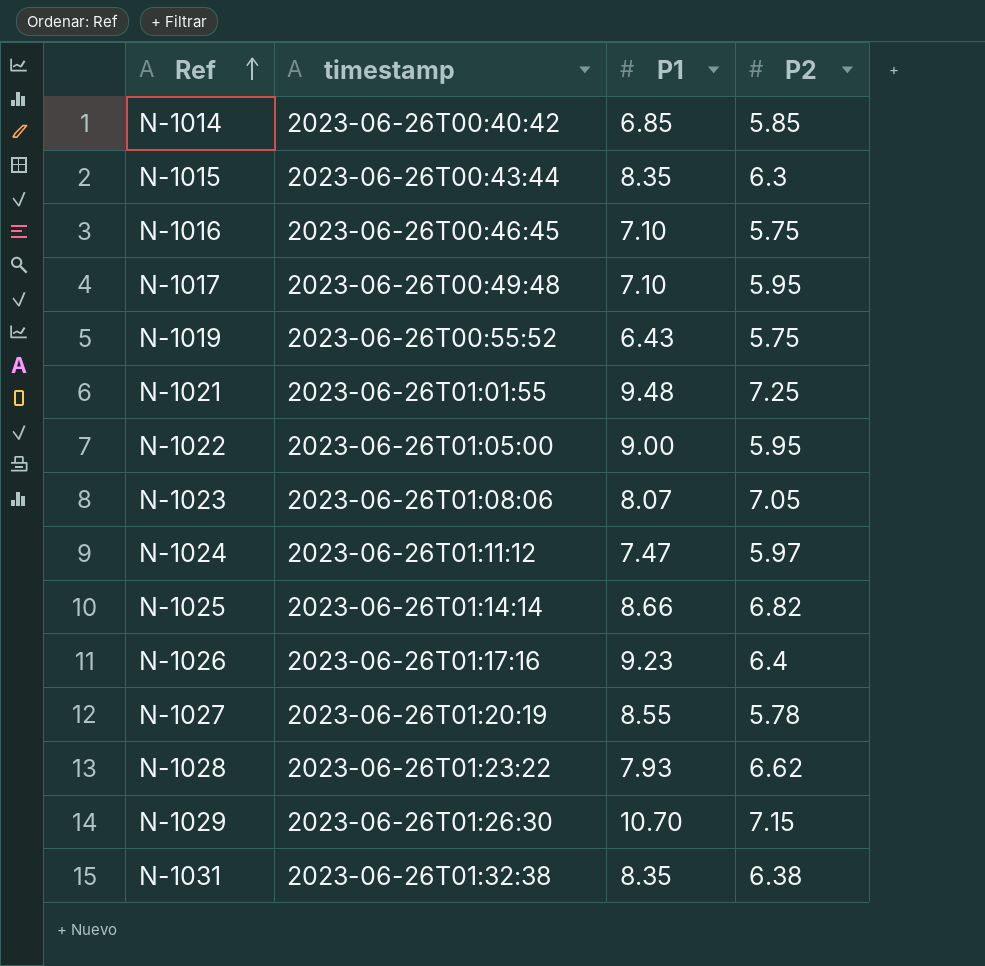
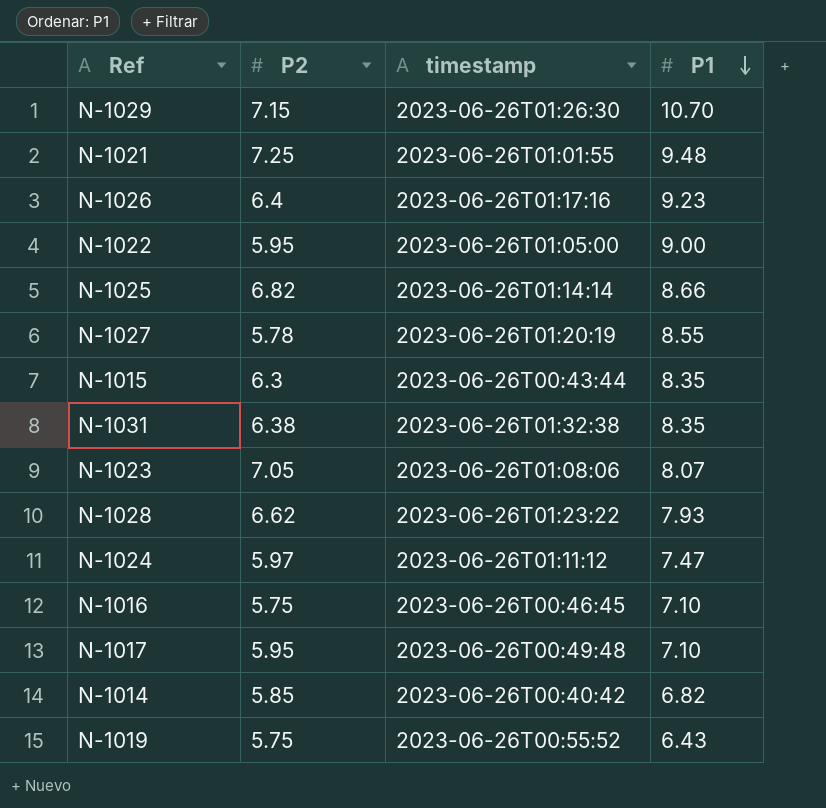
row order: Ref ascending -> P1 descending
column P2 | position: 4 -> 2
N-1014 | P1: 6.85 -> 6.82

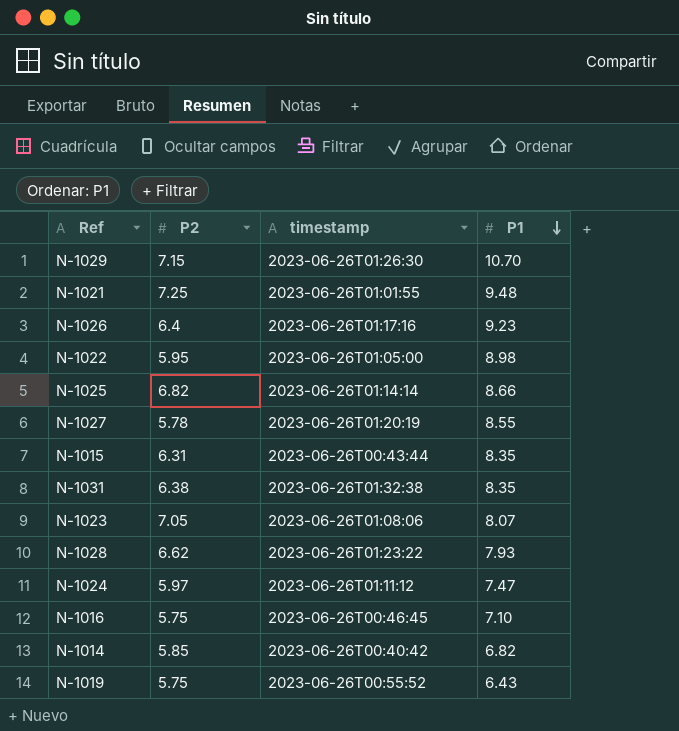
row N-1017: 5.95 | 2023-06-26T00:49:48 | 7.10 -> none
N-1022 | P1: 9.00 -> 8.98
N-1015 | P2: 6.3 -> 6.31

